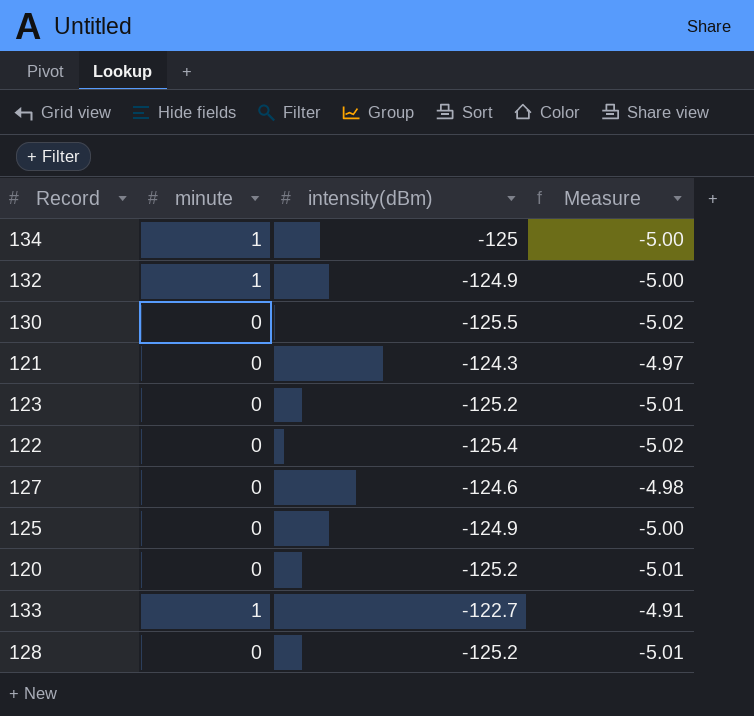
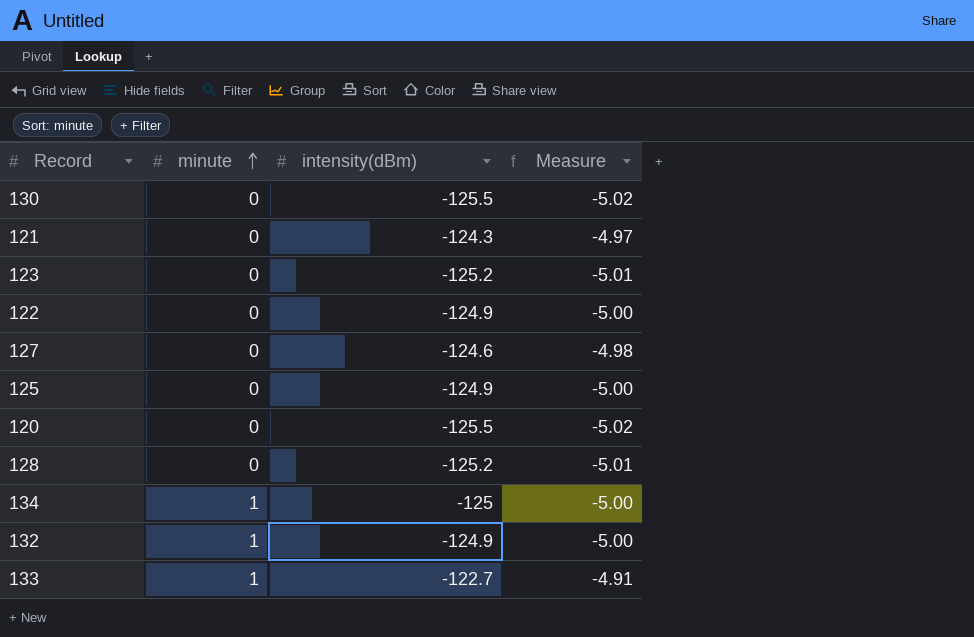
row order: none -> minute ascending
122 | intensity(dBm): -125.4 -> -124.9
122 | Measure: -5.02 -> -5.00
120 | intensity(dBm): -125.2 -> -125.5
120 | Measure: -5.01 -> -5.02

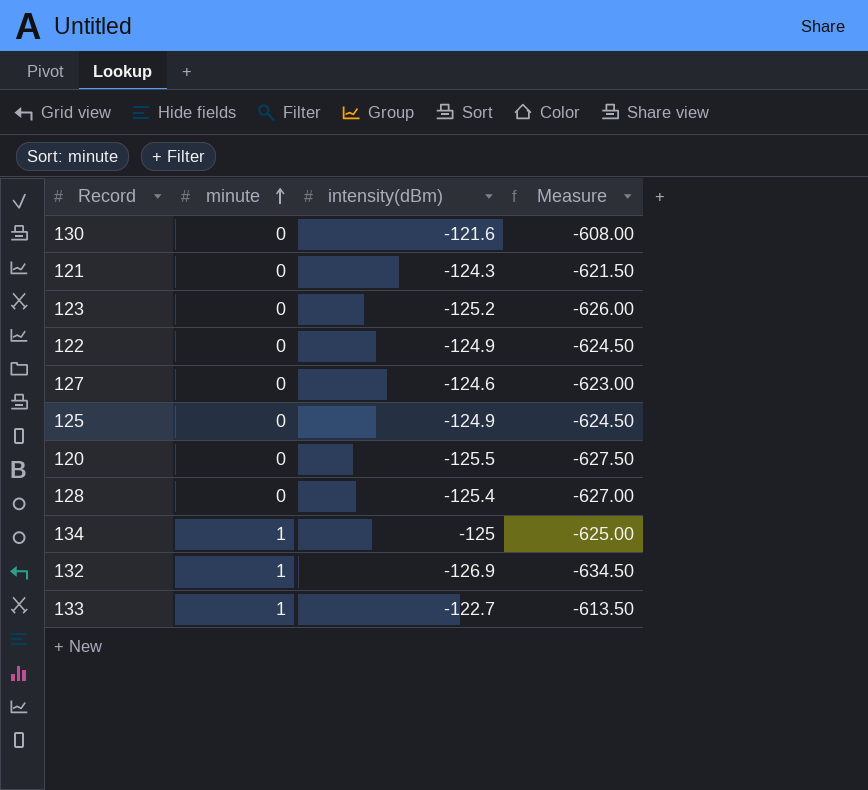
column Measure | formula: [intensity(dBm)] * 0.04 -> [intensity(dBm)] * 5
130 | intensity(dBm): -125.5 -> -121.6
128 | intensity(dBm): -125.2 -> -125.4
132 | intensity(dBm): -124.9 -> -126.9

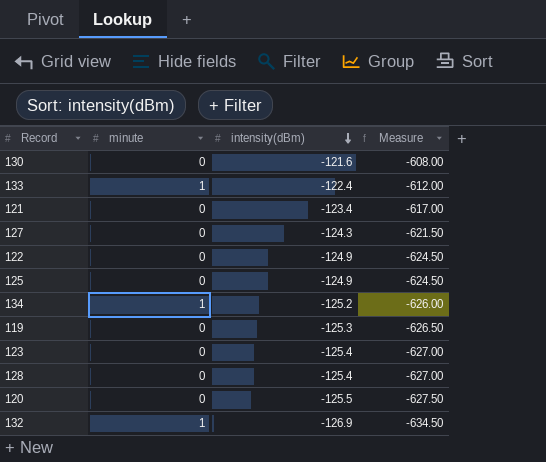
row order: minute ascending -> intensity(dBm) descending
133 | intensity(dBm): -122.7 -> -122.4
133 | Measure: -613.50 -> -612.00
121 | intensity(dBm): -124.3 -> -123.4
121 | Measure: -621.50 -> -617.00
127 | intensity(dBm): -124.6 -> -124.3
127 | Measure: -623.00 -> -621.50
134 | intensity(dBm): -125 -> -125.2
134 | Measure: -625.00 -> -626.00
row 119: none -> 0 | -125.3 | -626.50
123 | intensity(dBm): -125.2 -> -125.4
123 | Measure: -626.00 -> -627.00

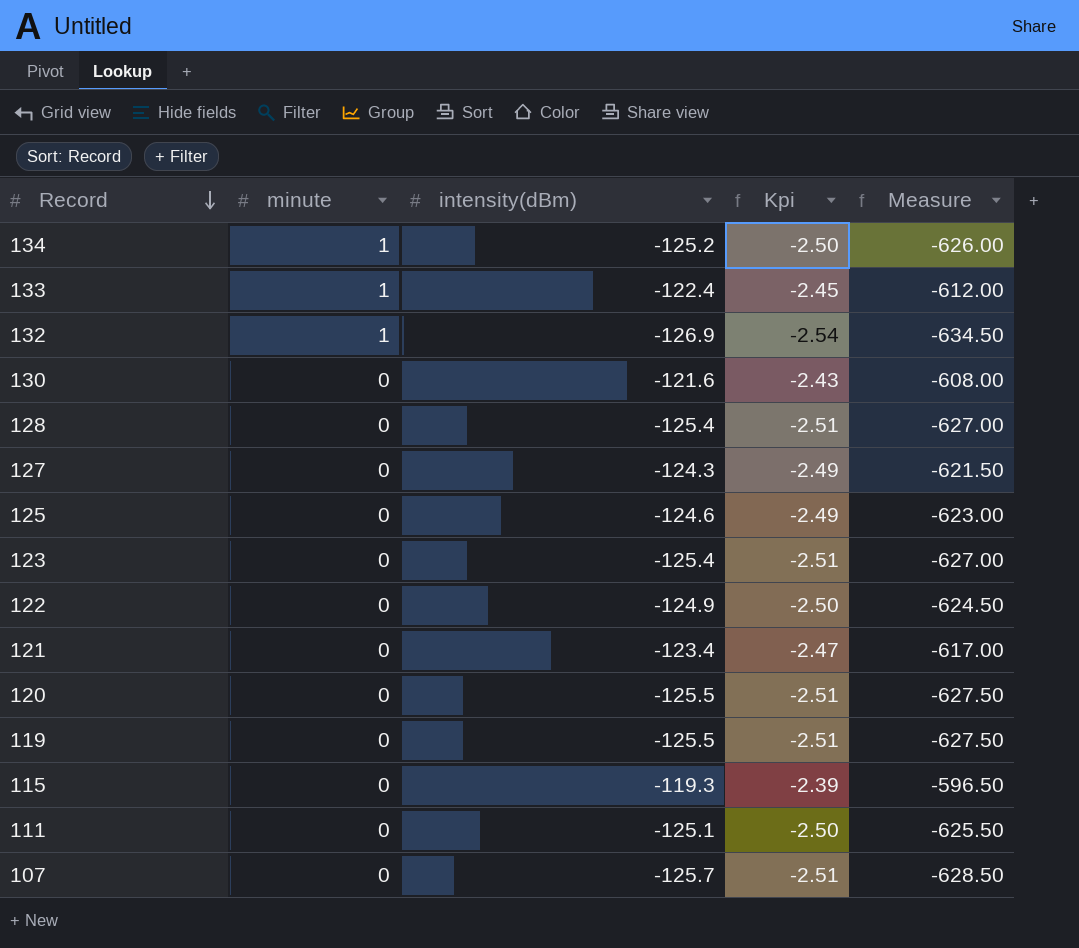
row order: intensity(dBm) descending -> Record descending
column Kpi | formula: none -> [intensity(dBm)] * 0.02
125 | intensity(dBm): -124.9 -> -124.6
125 | Measure: -624.50 -> -623.00
119 | intensity(dBm): -125.3 -> -125.5
119 | Measure: -626.50 -> -627.50
row 115: none -> 0 | -119.3 | -2.39 | -596.50
row 111: none -> 0 | -125.1 | -2.50 | -625.50
row 107: none -> 0 | -125.7 | -2.51 | -628.50

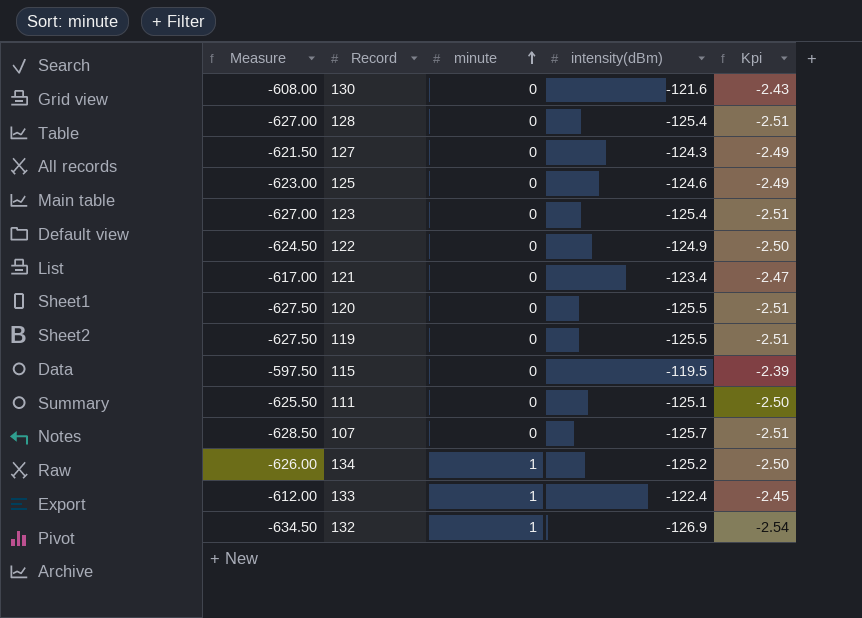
row order: Record descending -> minute ascending
column Measure | position: 5 -> 1
115 | Measure: -596.50 -> -597.50
115 | intensity(dBm): -119.3 -> -119.5

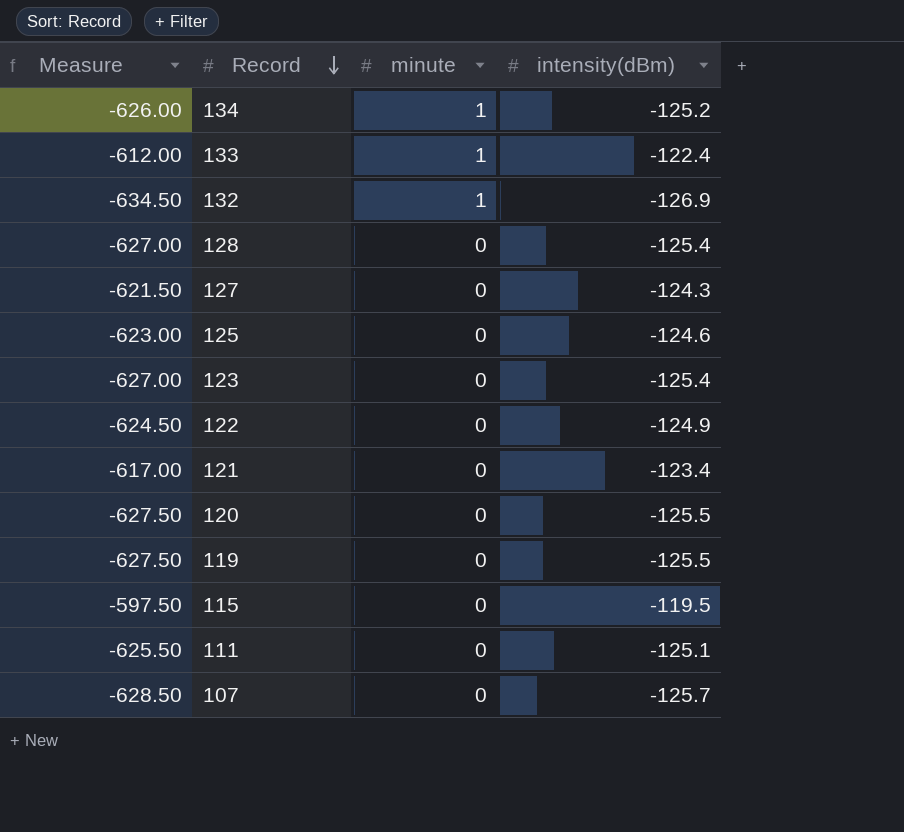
row order: minute ascending -> Record descending
column Kpi | formula: [intensity(dBm)] * 0.02 -> none
row 130: -608.00 | 0 | -121.6 | -2.43 -> none

